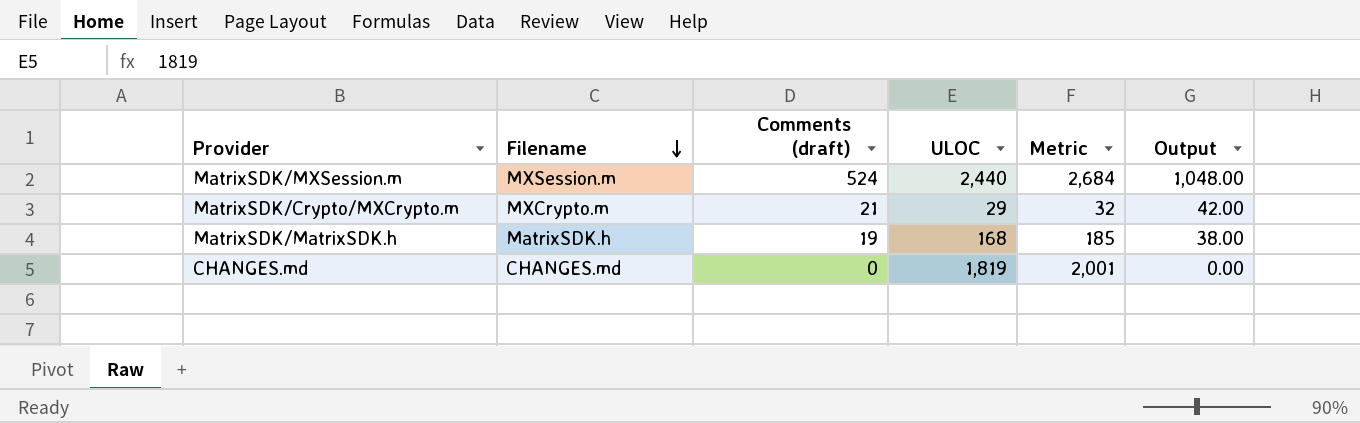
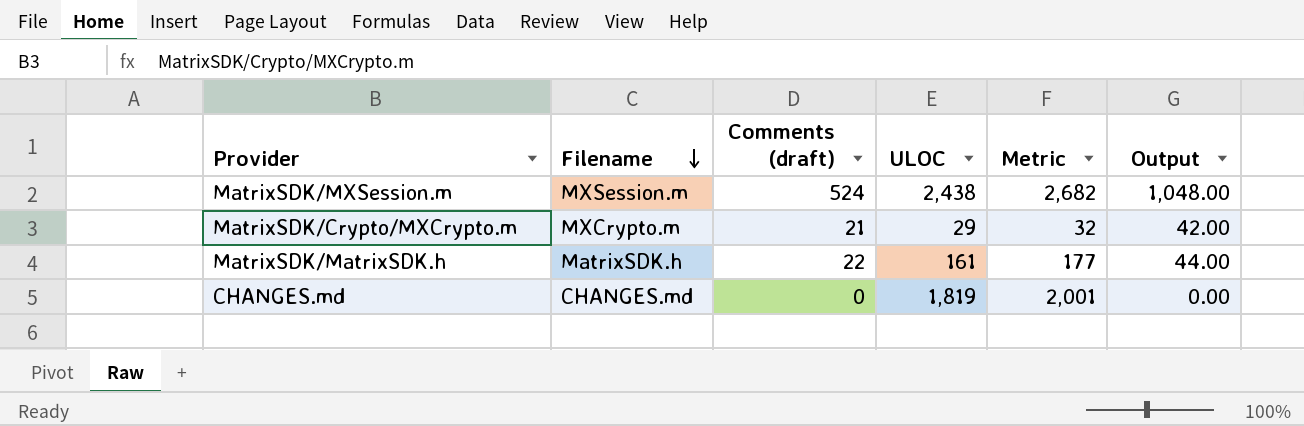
MatrixSDK/MXSession.m | ULOC: 2,440 -> 2,438
MatrixSDK/MXSession.m | Metric: 2,684 -> 2,682
MatrixSDK/MatrixSDK.h | Comments (draft): 19 -> 22
MatrixSDK/MatrixSDK.h | ULOC: 168 -> 161
MatrixSDK/MatrixSDK.h | Metric: 185 -> 177
MatrixSDK/MatrixSDK.h | Output: 38.00 -> 44.00

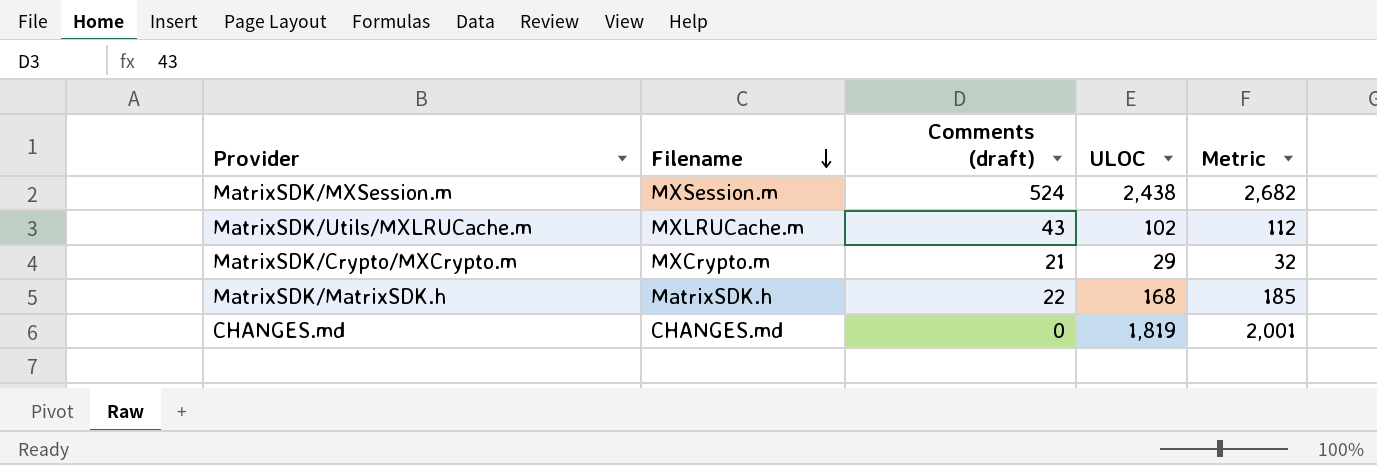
column Output | formula: [Comments (draft)] * 2 -> none
row MatrixSDK/Utils/MXLRUCache.m: none -> MXLRUCache.m | 43 | 102 | 112
MatrixSDK/MatrixSDK.h | ULOC: 161 -> 168
MatrixSDK/MatrixSDK.h | Metric: 177 -> 185

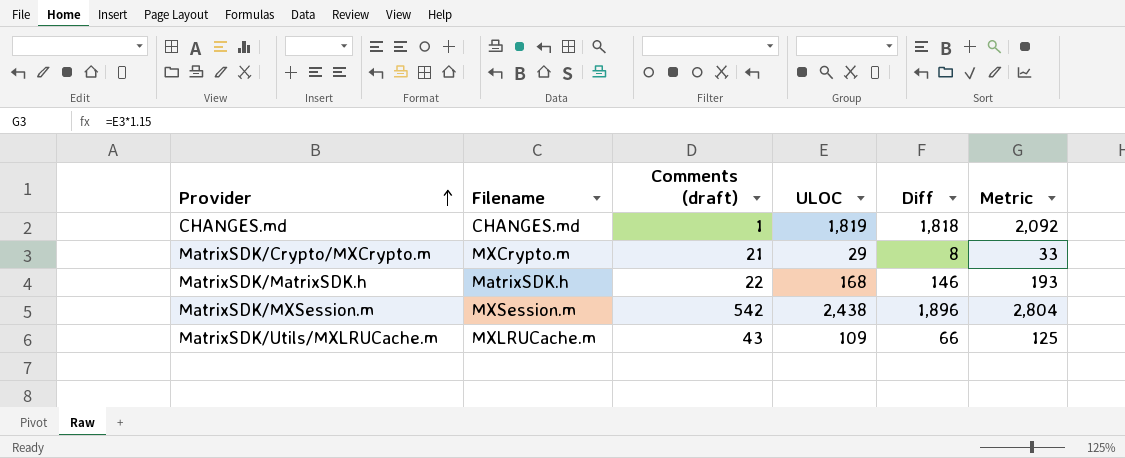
row order: Filename descending -> Provider ascending
column Diff | formula: none -> [ULOC] - [Comments (draft)]
column Metric | formula: [ULOC] * 1.1 -> [ULOC] * 1.15
CHANGES.md | Comments (draft): 0 -> 1
MatrixSDK/MXSession.m | Comments (draft): 524 -> 542
MatrixSDK/Utils/MXLRUCache.m | ULOC: 102 -> 109

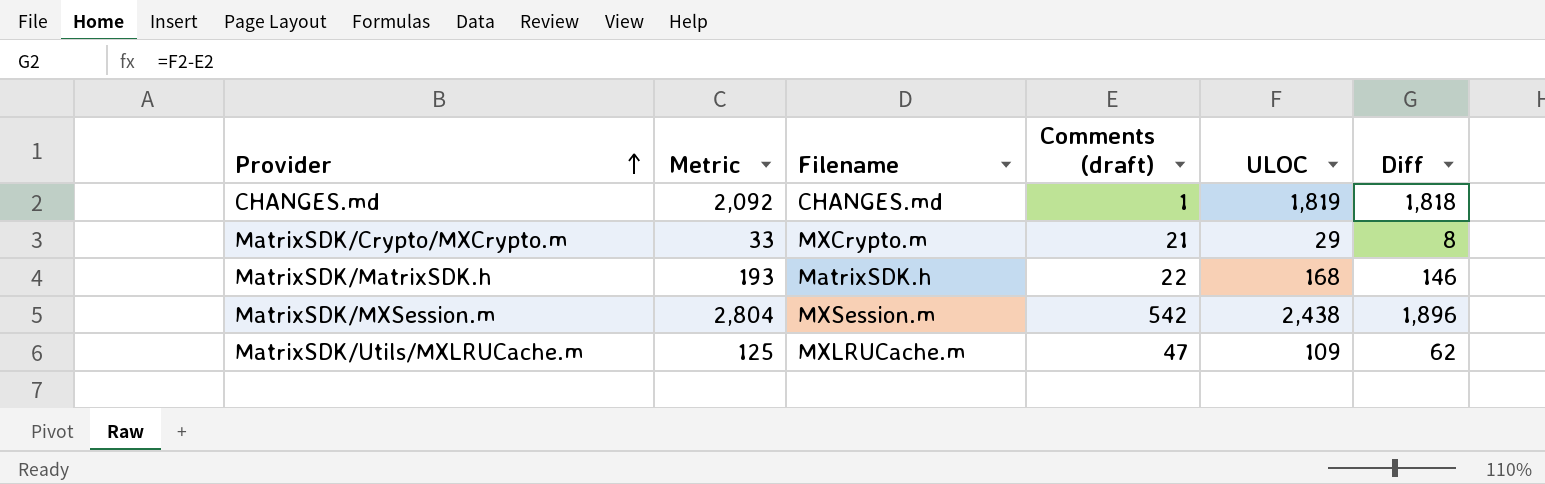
column Metric | position: 6 -> 2
MatrixSDK/Utils/MXLRUCache.m | Comments (draft): 43 -> 47
MatrixSDK/Utils/MXLRUCache.m | Diff: 66 -> 62

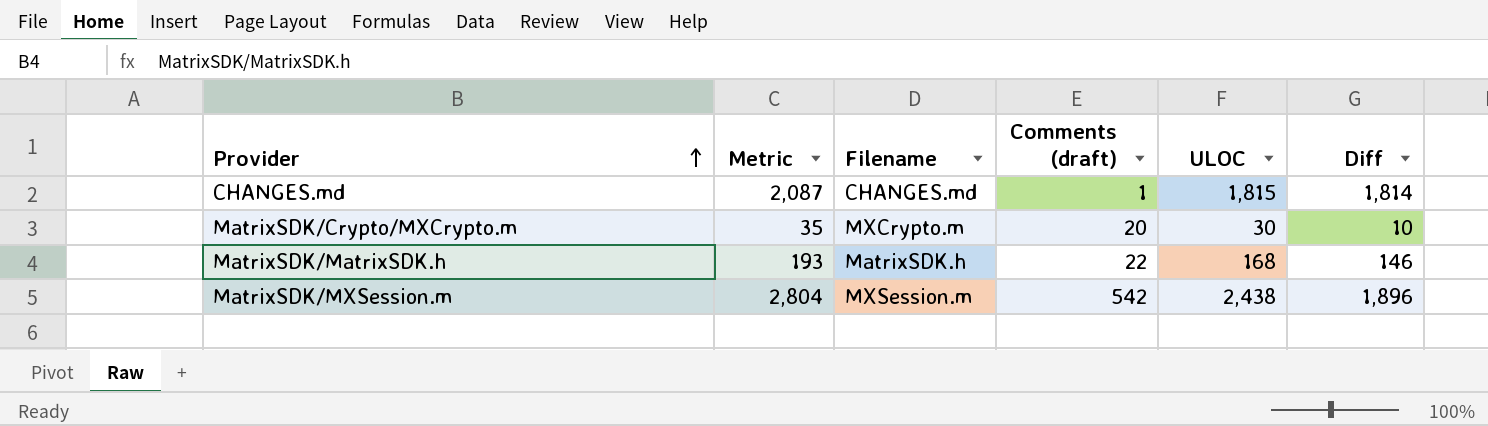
row MatrixSDK/Utils/MXLRUCache.m: 125 | MXLRUCache.m | 47 | 109 | 62 -> none
CHANGES.md | Metric: 2,092 -> 2,087
CHANGES.md | ULOC: 1,819 -> 1,815
CHANGES.md | Diff: 1,818 -> 1,814
MatrixSDK/Crypto/MXCrypto.m | Metric: 33 -> 35
MatrixSDK/Crypto/MXCrypto.m | Comments (draft): 21 -> 20
MatrixSDK/Crypto/MXCrypto.m | ULOC: 29 -> 30
MatrixSDK/Crypto/MXCrypto.m | Diff: 8 -> 10

